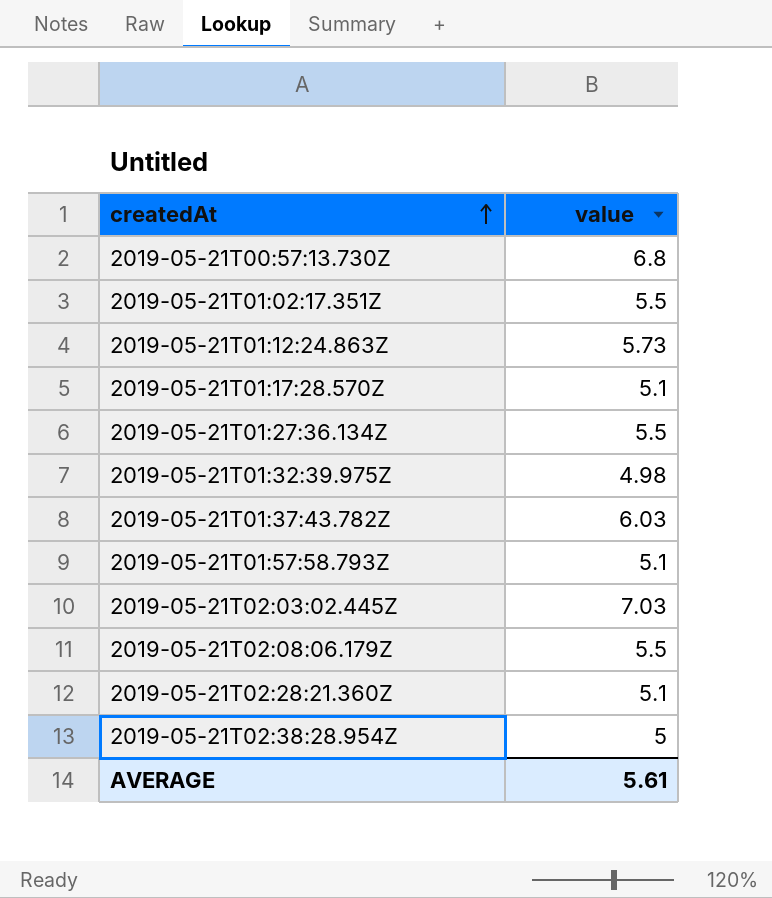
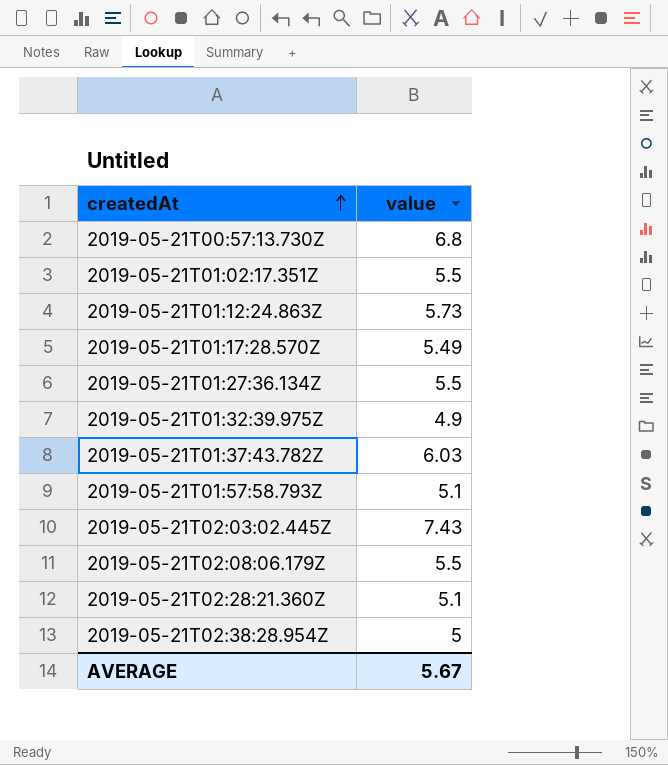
2019-05-21T01:17:28.570Z | value: 5.1 -> 5.49
2019-05-21T01:32:39.975Z | value: 4.98 -> 4.9
2019-05-21T02:03:02.445Z | value: 7.03 -> 7.43
AVERAGE | value: 5.61 -> 5.67

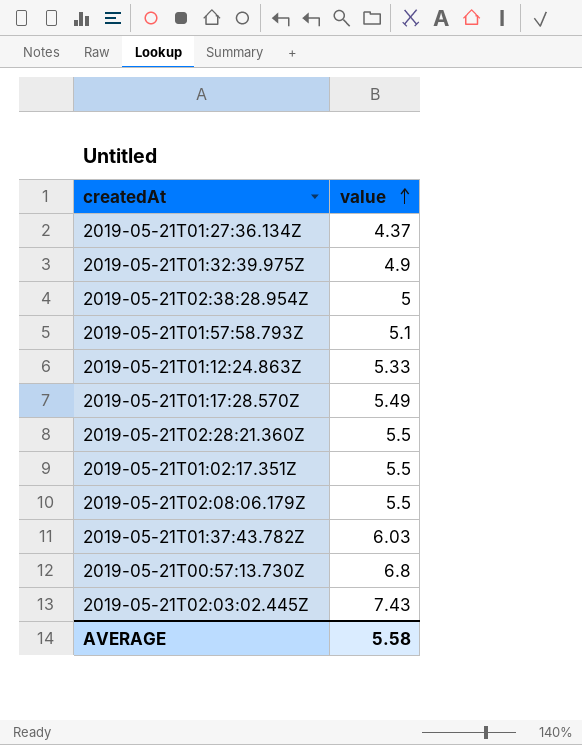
row order: createdAt ascending -> value ascending
2019-05-21T01:27:36.134Z | value: 5.5 -> 4.37
2019-05-21T01:12:24.863Z | value: 5.73 -> 5.33
2019-05-21T02:28:21.360Z | value: 5.1 -> 5.5
AVERAGE | value: 5.67 -> 5.58

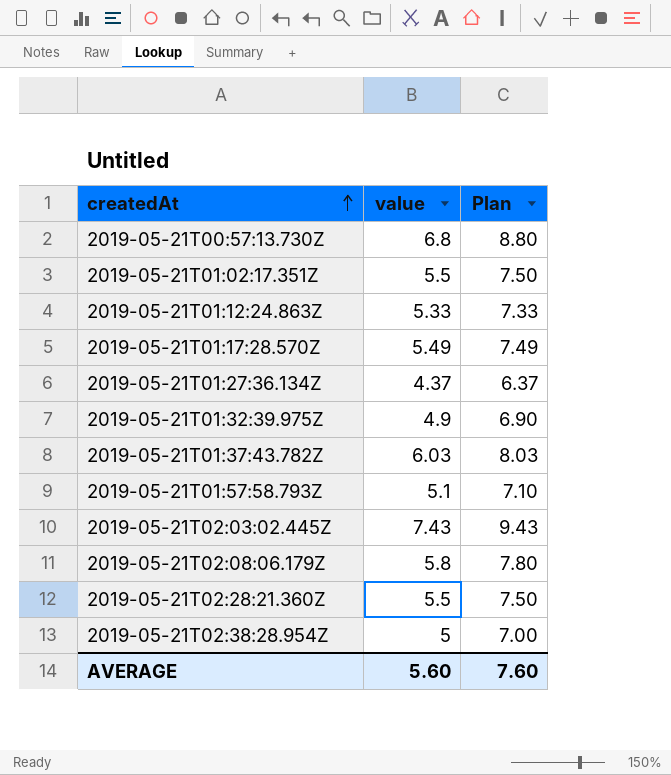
row order: value ascending -> createdAt ascending
column Plan | formula: none -> [value] + 2
2019-05-21T02:08:06.179Z | value: 5.5 -> 5.8
AVERAGE | value: 5.58 -> 5.60

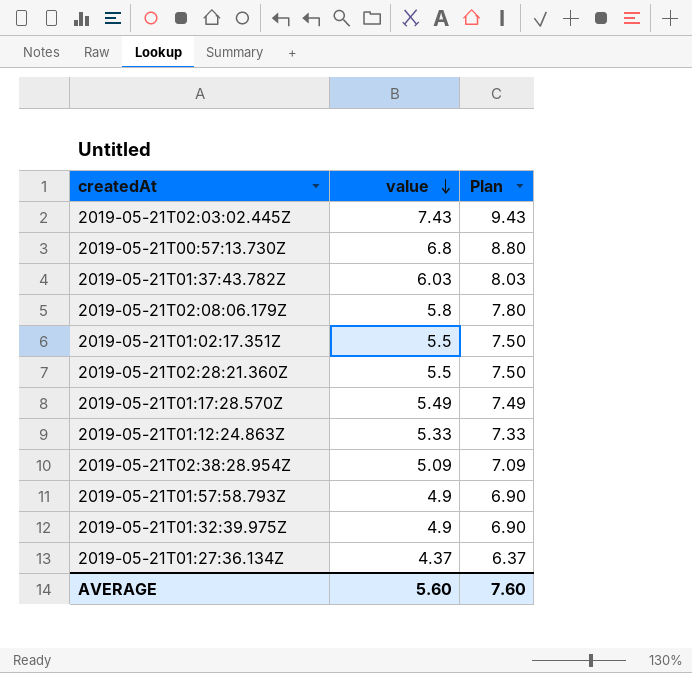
row order: createdAt ascending -> value descending
2019-05-21T02:38:28.954Z | value: 5 -> 5.09
2019-05-21T02:38:28.954Z | Plan: 7.00 -> 7.09
2019-05-21T01:57:58.793Z | value: 5.1 -> 4.9
2019-05-21T01:57:58.793Z | Plan: 7.10 -> 6.90

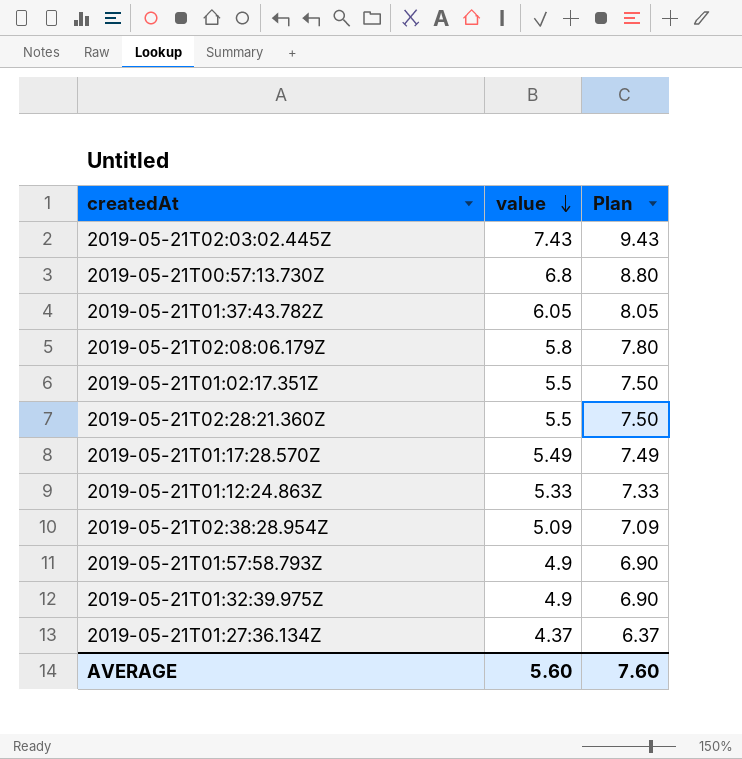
2019-05-21T01:37:43.782Z | value: 6.03 -> 6.05
2019-05-21T01:37:43.782Z | Plan: 8.03 -> 8.05

